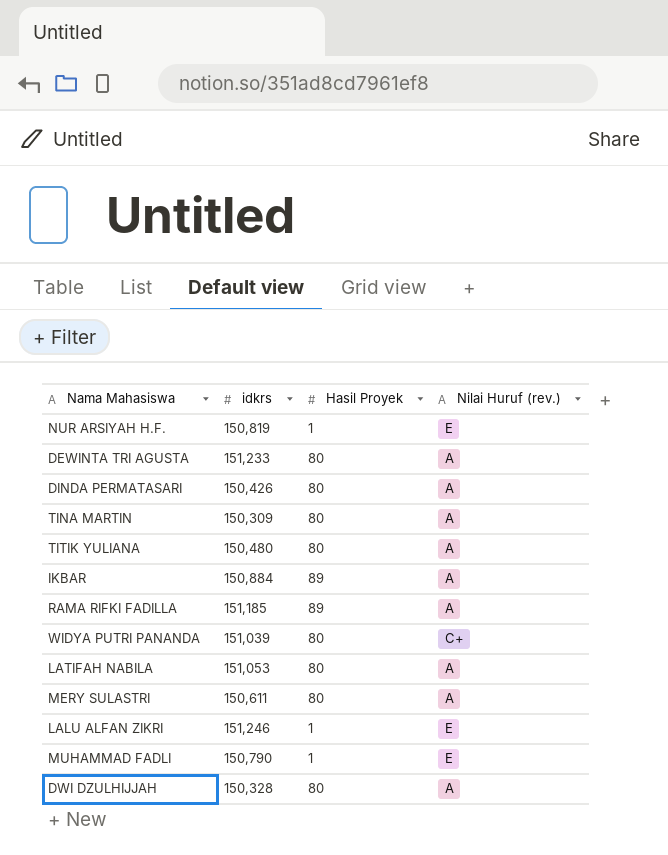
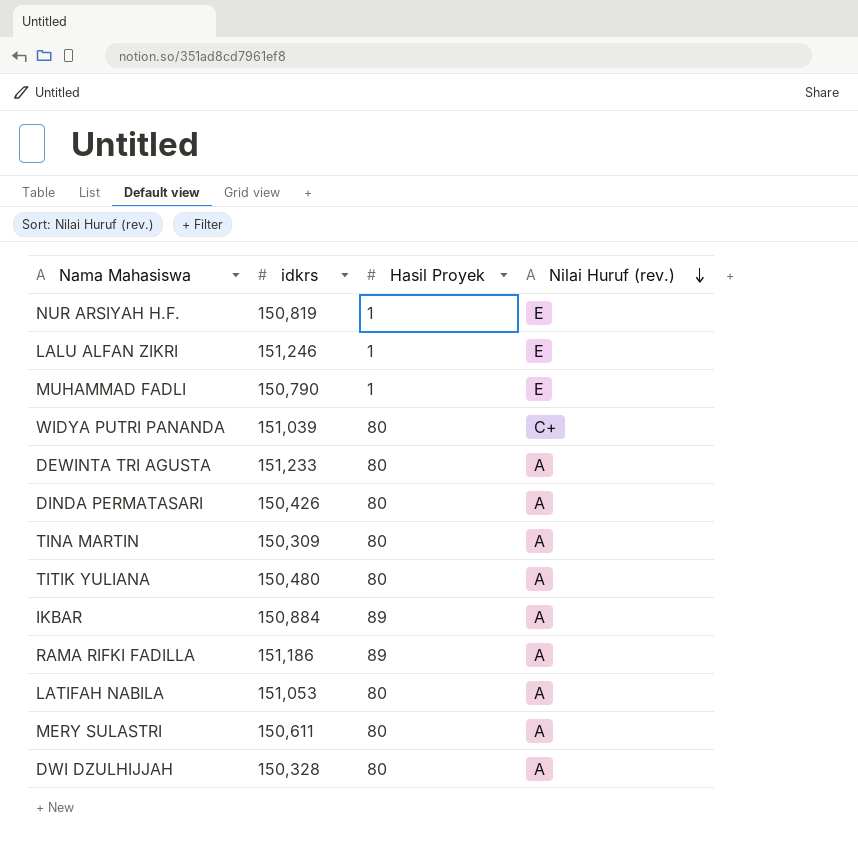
row order: none -> Nilai Huruf (rev.) descending
RAMA RIFKI FADILLA | idkrs: 151,185 -> 151,186

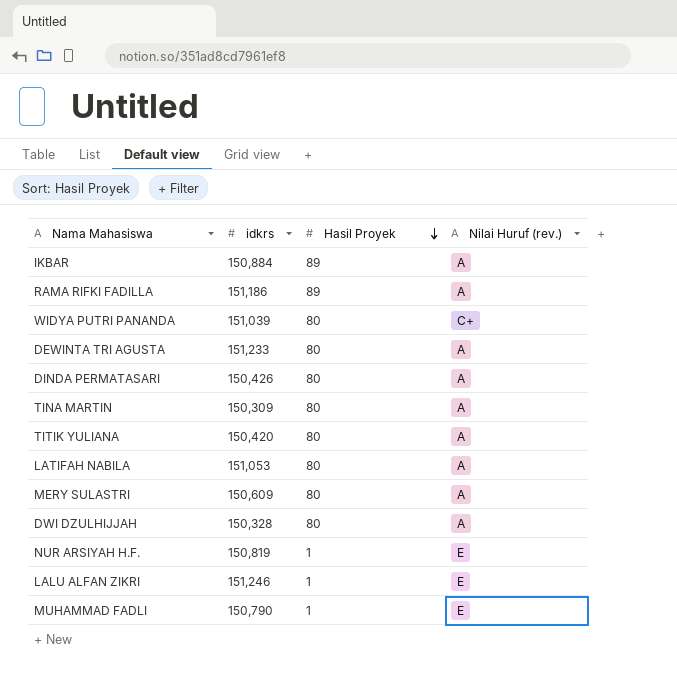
row order: Nilai Huruf (rev.) descending -> Hasil Proyek descending
TITIK YULIANA | idkrs: 150,480 -> 150,420
MERY SULASTRI | idkrs: 150,611 -> 150,609

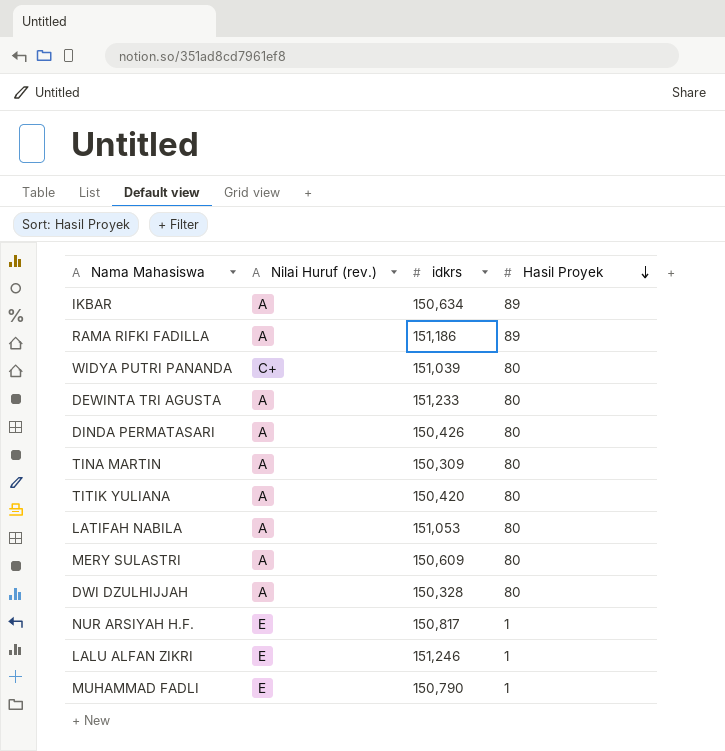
column Nilai Huruf (rev.) | position: 4 -> 2
IKBAR | idkrs: 150,884 -> 150,634
NUR ARSIYAH H.F. | idkrs: 150,819 -> 150,817

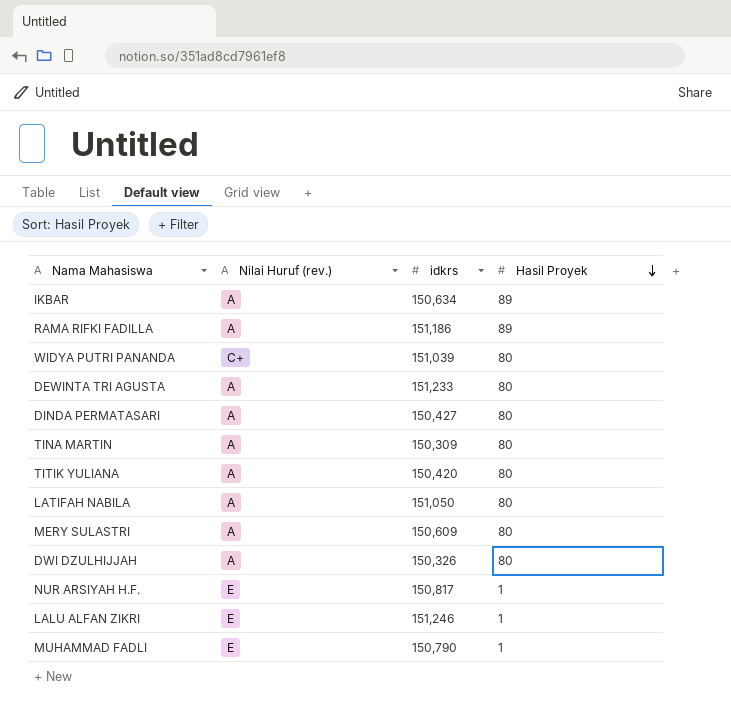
DINDA PERMATASARI | idkrs: 150,426 -> 150,427
LATIFAH NABILA | idkrs: 151,053 -> 151,050
DWI DZULHIJJAH | idkrs: 150,328 -> 150,326

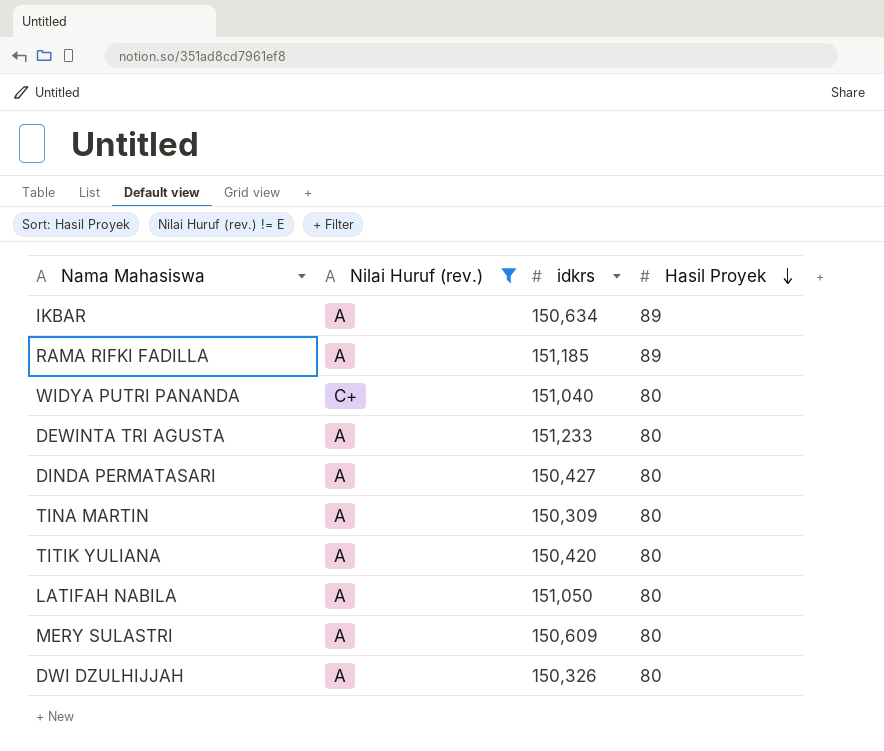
filter: none -> Nilai Huruf (rev.) != E
RAMA RIFKI FADILLA | idkrs: 151,186 -> 151,185
WIDYA PUTRI PANANDA | idkrs: 151,039 -> 151,040

